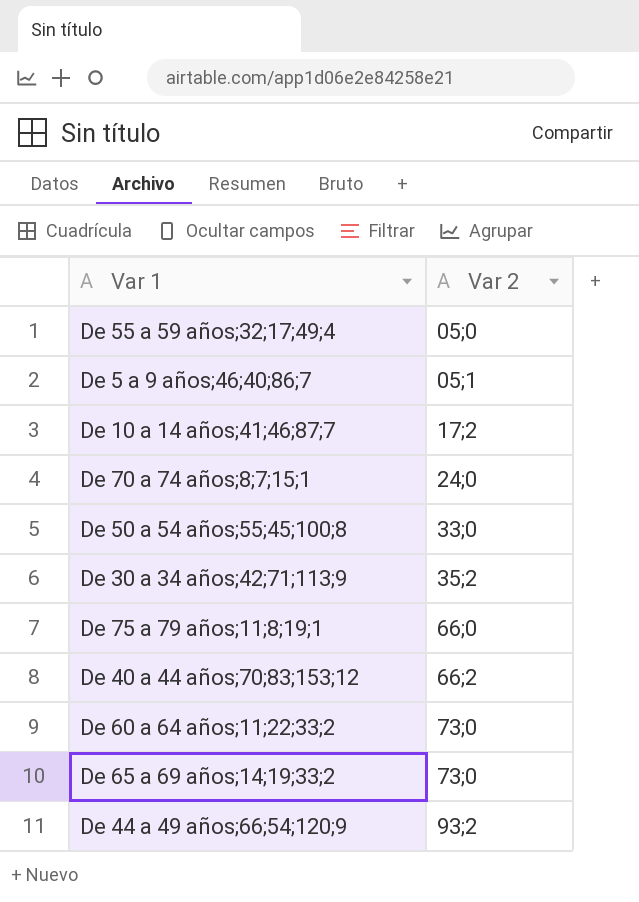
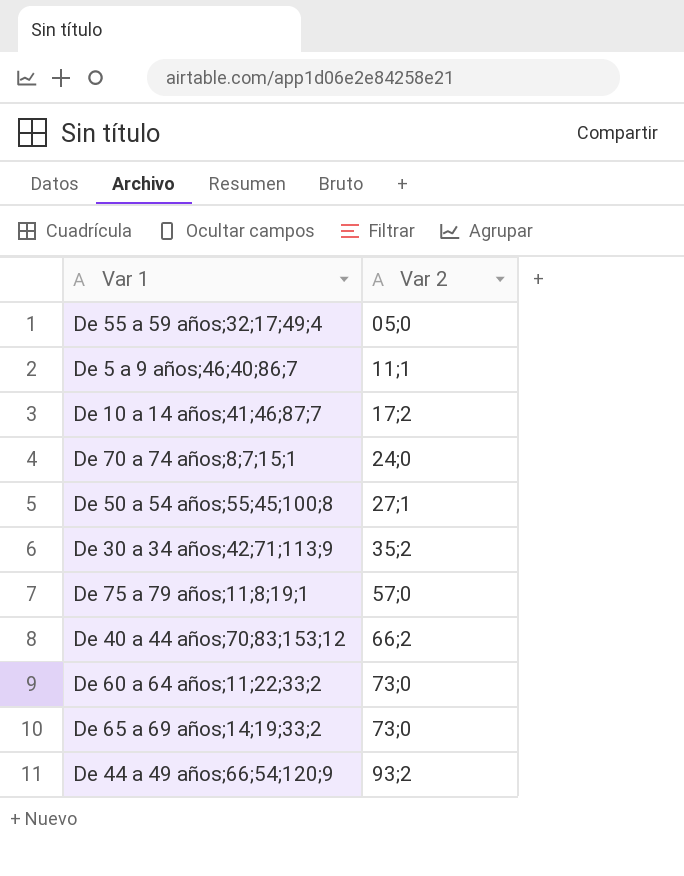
De 5 a 9 años;46;40;86;7 | Var 2: 05;1 -> 11;1
De 50 a 54 años;55;45;100;8 | Var 2: 33;0 -> 27;1
De 75 a 79 años;11;8;19;1 | Var 2: 66;0 -> 57;0

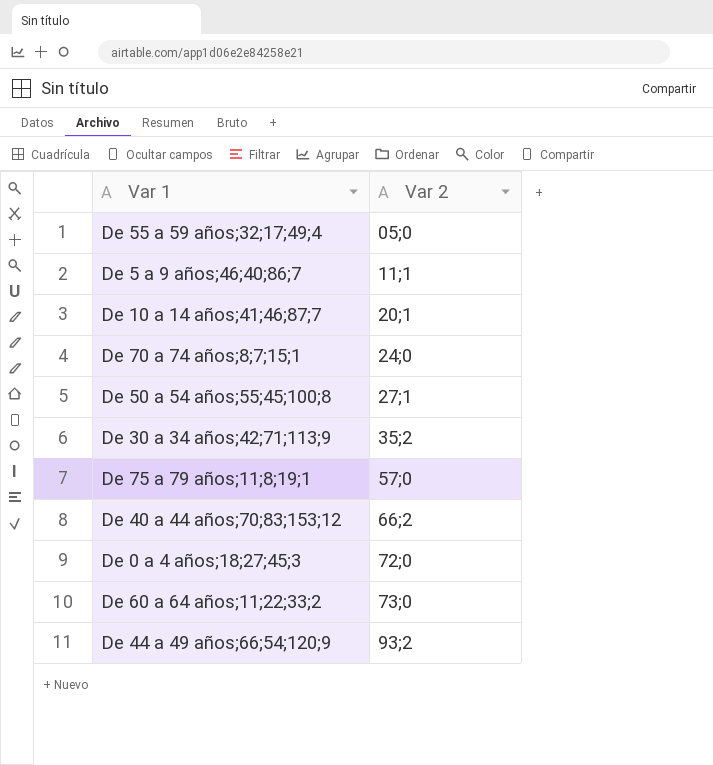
row De 65 a 69 años;14;19;33;2: 73;0 -> none
De 10 a 14 años;41;46;87;7 | Var 2: 17;2 -> 20;1
row De 0 a 4 años;18;27;45;3: none -> 72;0

